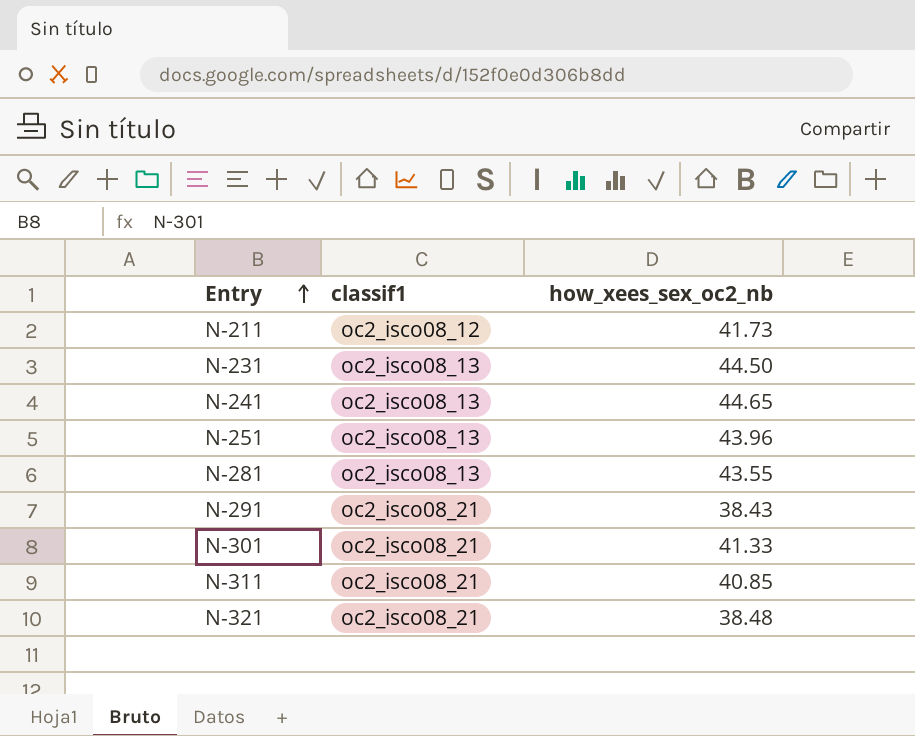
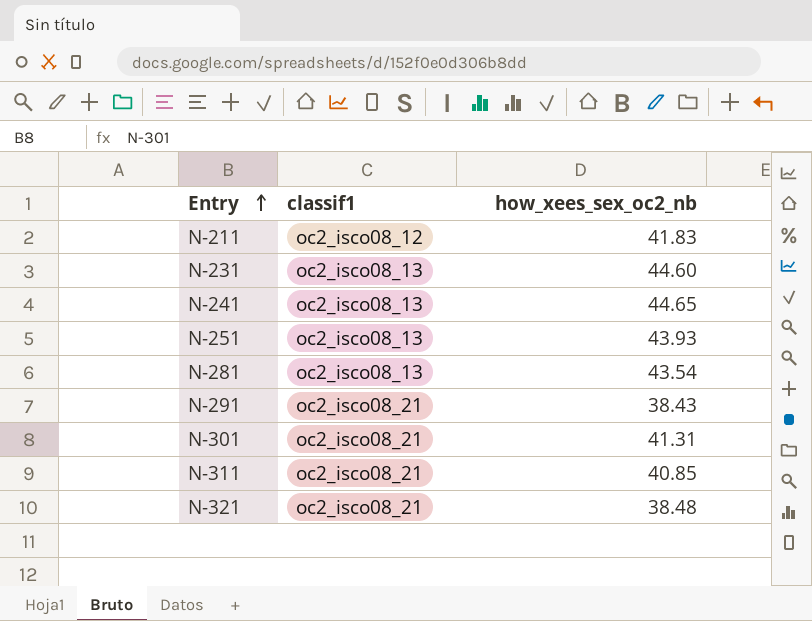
N-211 | how_xees_sex_oc2_nb: 41.73 -> 41.83
N-231 | how_xees_sex_oc2_nb: 44.50 -> 44.60
N-251 | how_xees_sex_oc2_nb: 43.96 -> 43.93
N-281 | how_xees_sex_oc2_nb: 43.55 -> 43.54
N-301 | how_xees_sex_oc2_nb: 41.33 -> 41.31

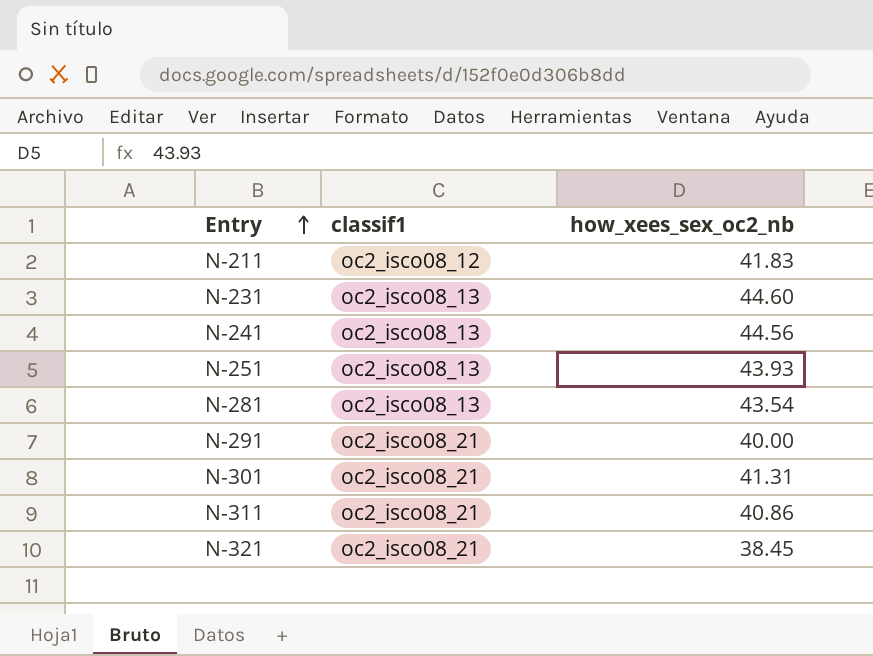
N-241 | how_xees_sex_oc2_nb: 44.65 -> 44.56
N-291 | how_xees_sex_oc2_nb: 38.43 -> 40.00
N-311 | how_xees_sex_oc2_nb: 40.85 -> 40.86
N-321 | how_xees_sex_oc2_nb: 38.48 -> 38.45

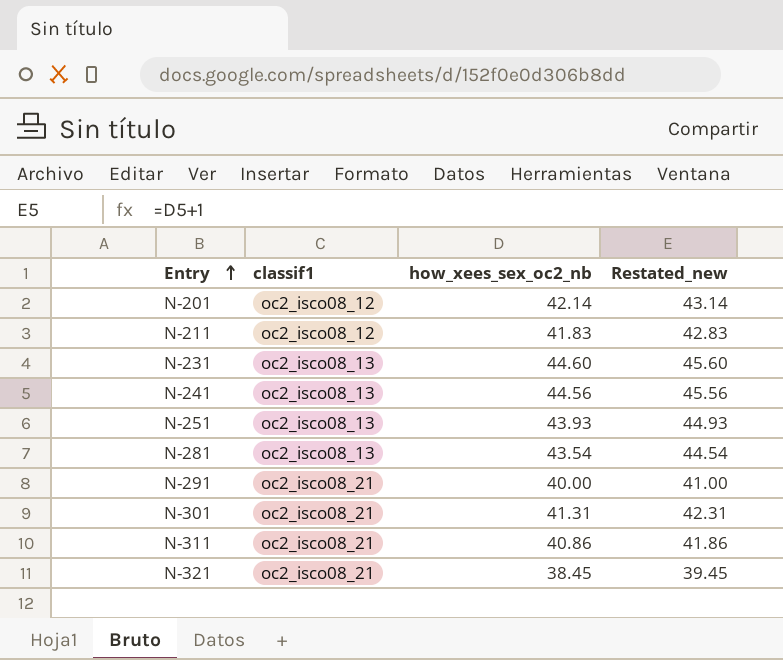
column Restated_new | formula: none -> [how_xees_sex_oc2_nb] + 1
row N-201: none -> oc2_isco08_12 | 42.14 | 43.14

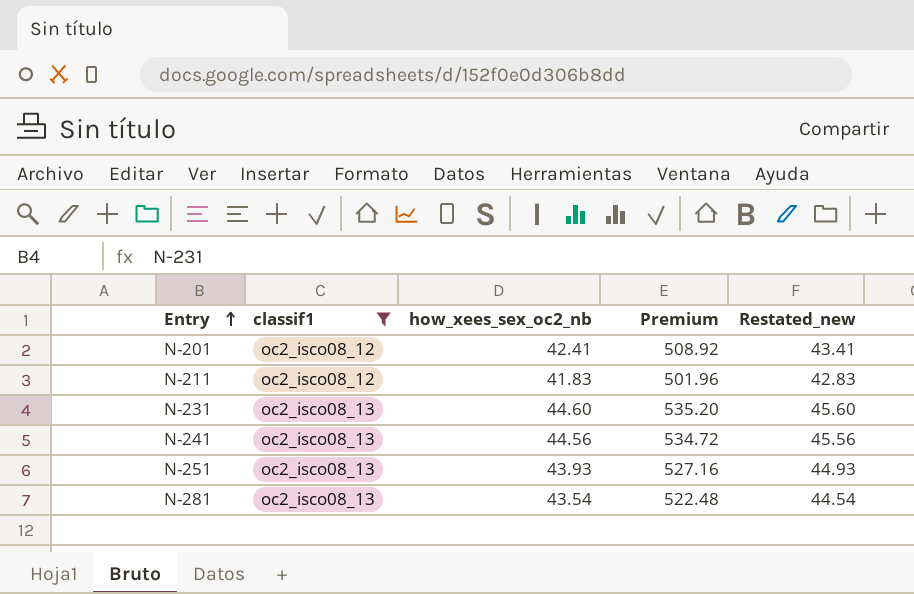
filter: none -> classif1 != oc2_isco08_21
column Premium | formula: none -> [how_xees_sex_oc2_nb] * 12
N-201 | how_xees_sex_oc2_nb: 42.14 -> 42.41
N-201 | Restated_new: 43.14 -> 43.41

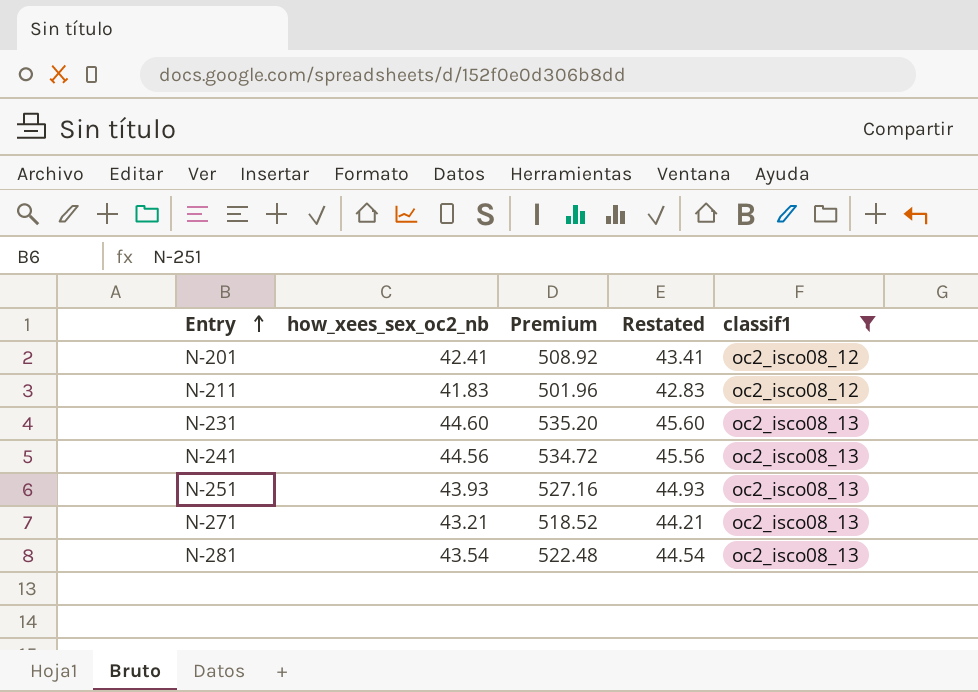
column name: Restated_new -> Restated
column classif1 | position: 2 -> 5
row N-271: none -> 43.21 | 518.52 | 44.21 | oc2_isco08_13

